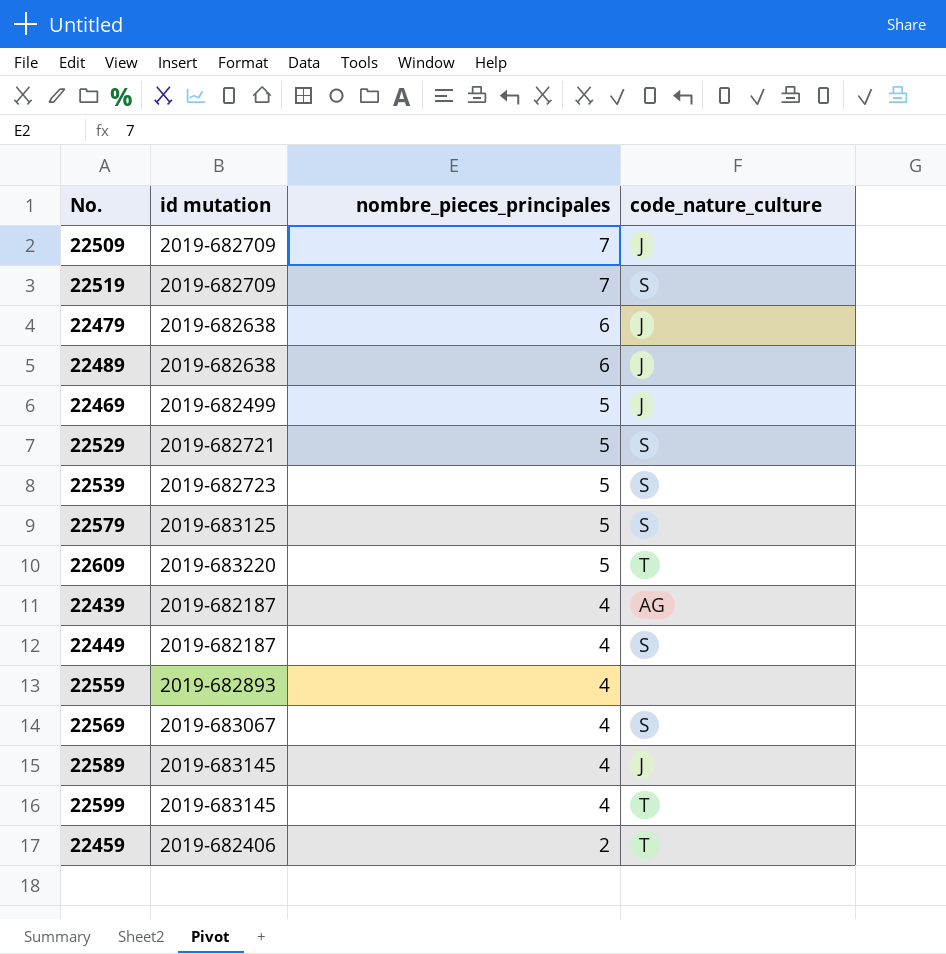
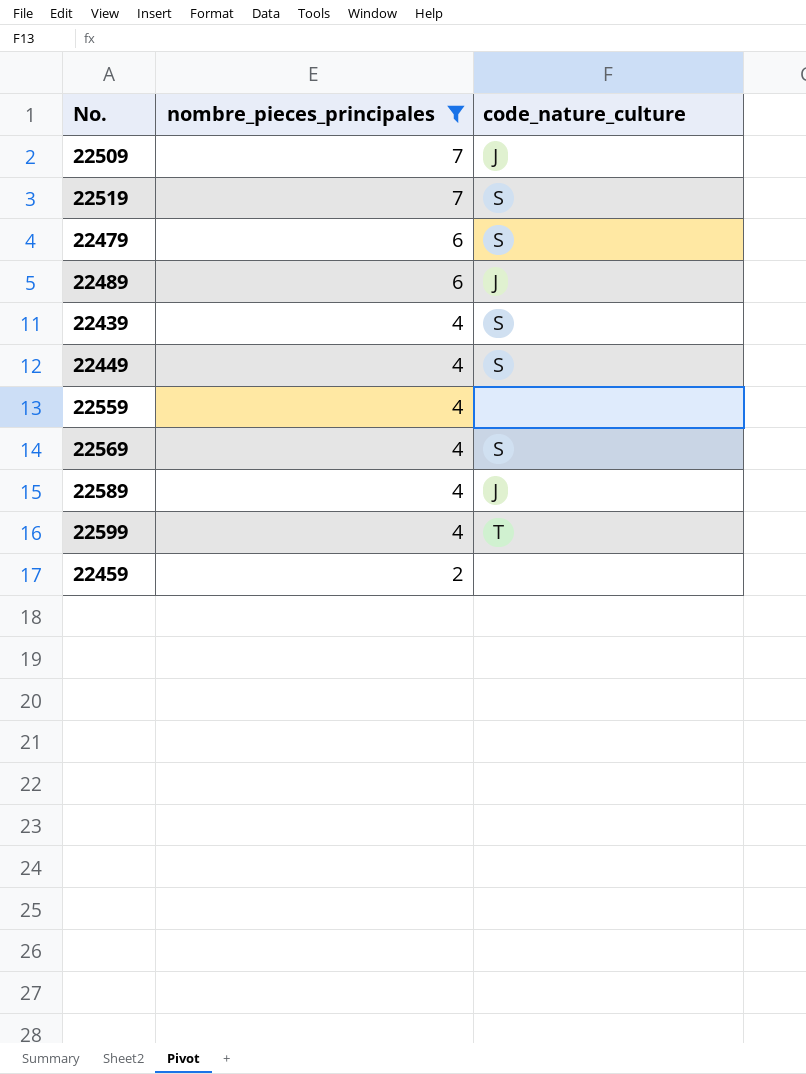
filter: none -> nombre_pieces_principales != 5
column id mutation | position: 2 -> none
22479 | code_nature_culture: J -> S
22439 | code_nature_culture: AG -> S
22459 | code_nature_culture: T -> none

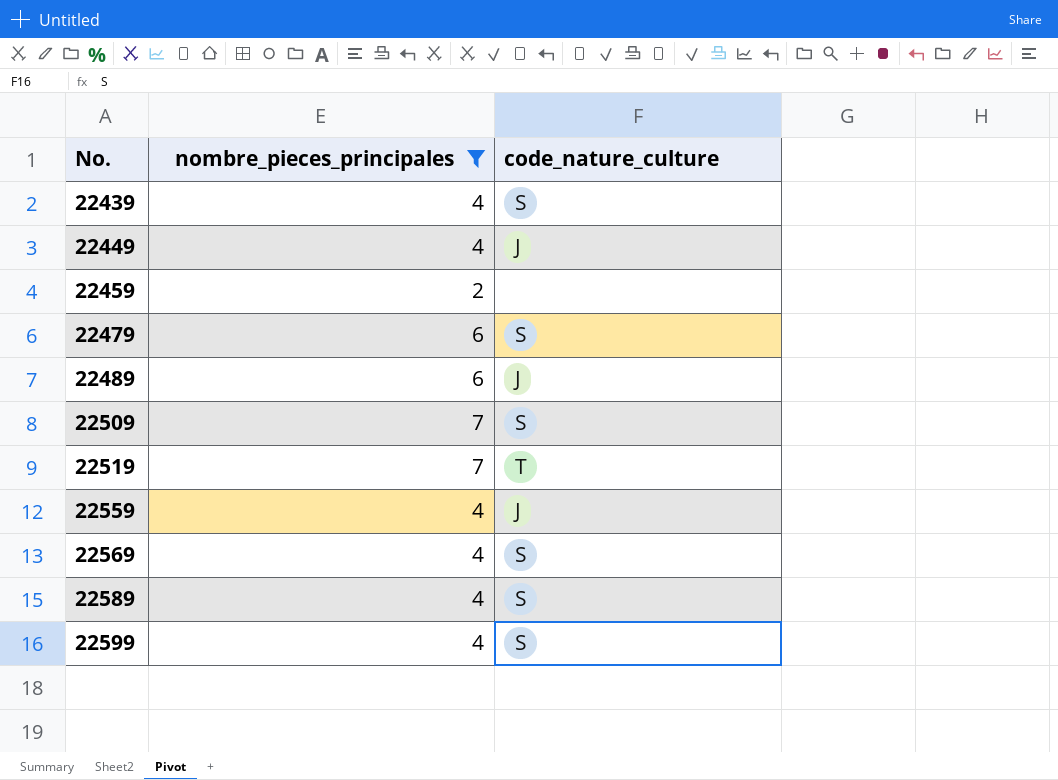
row order: nombre_pieces_principales descending -> No. ascending
22449 | code_nature_culture: S -> J
22509 | code_nature_culture: J -> S
22519 | code_nature_culture: S -> T
22559 | code_nature_culture: none -> J
22589 | code_nature_culture: J -> S
22599 | code_nature_culture: T -> S

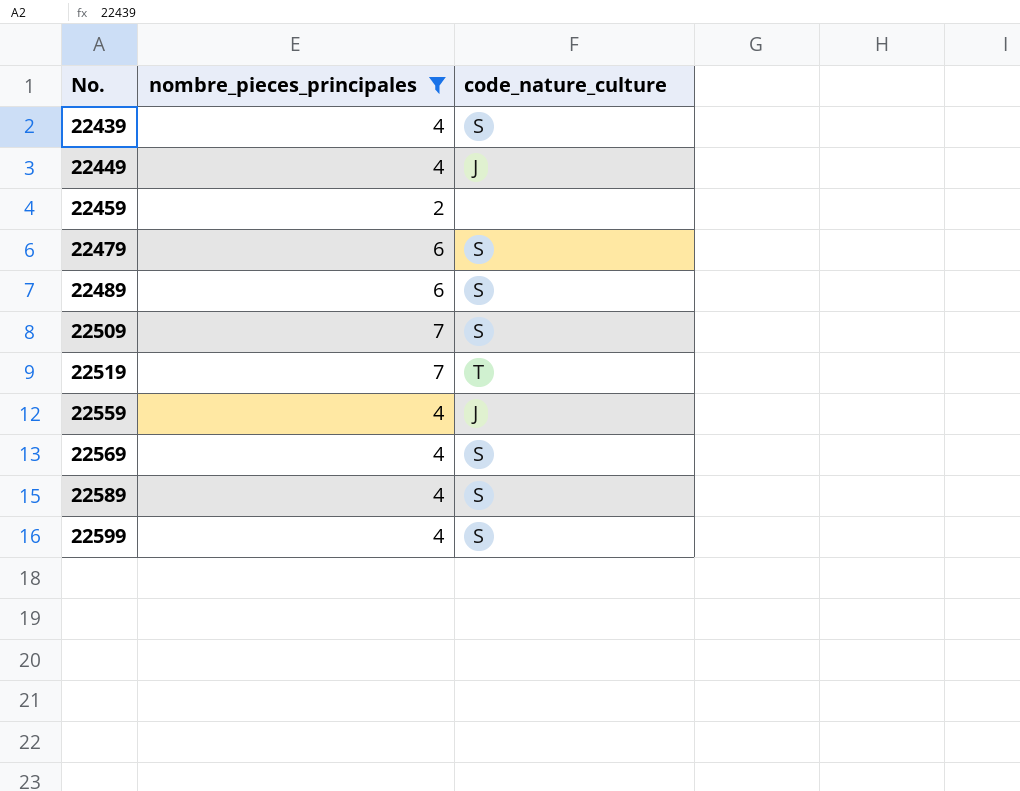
22489 | code_nature_culture: J -> S

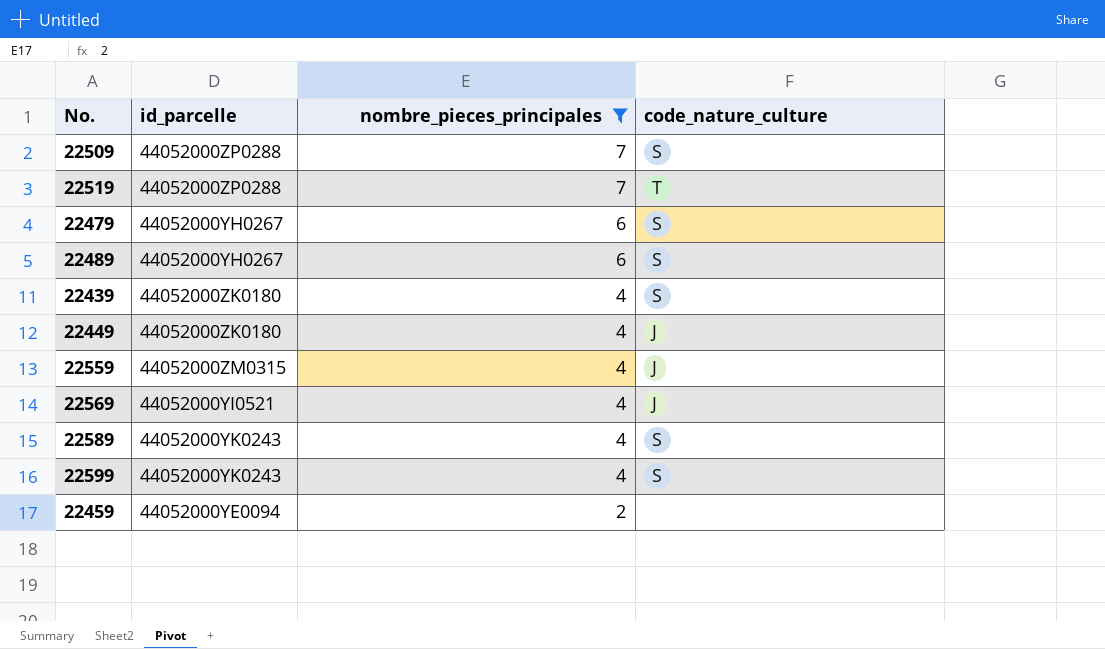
row order: No. ascending -> nombre_pieces_principales descending
column id_parcelle | position: none -> 2
22569 | code_nature_culture: S -> J

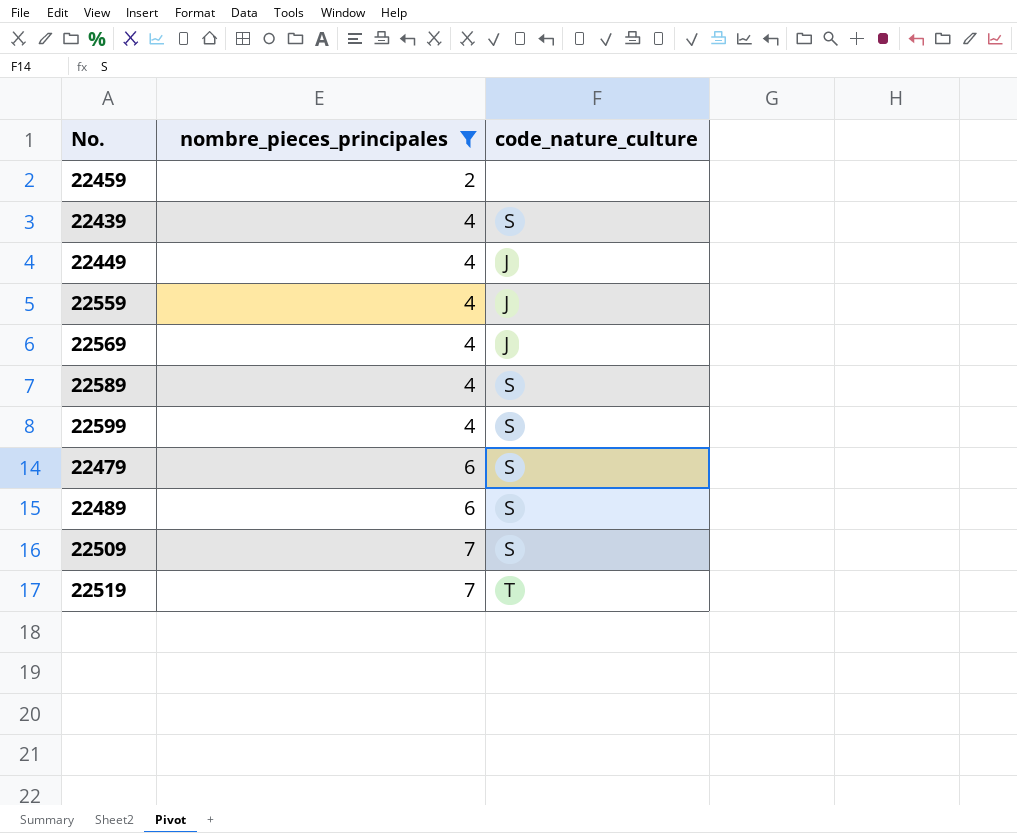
row order: nombre_pieces_principales descending -> nombre_pieces_principales ascending
column id_parcelle | position: 2 -> none

